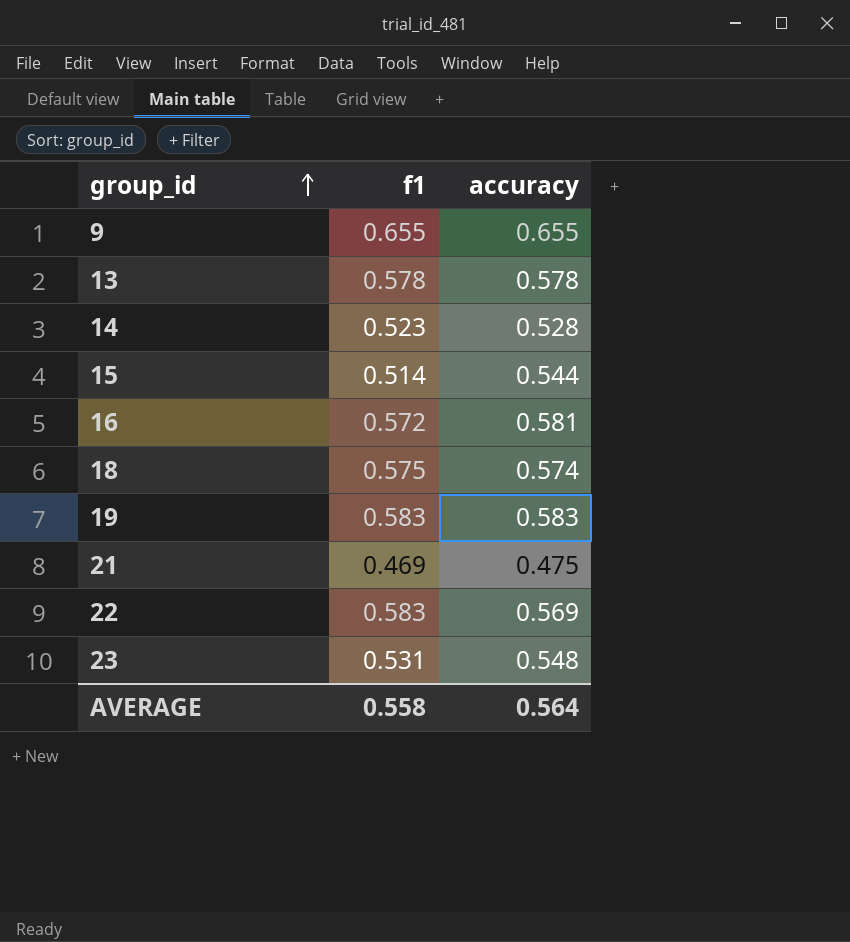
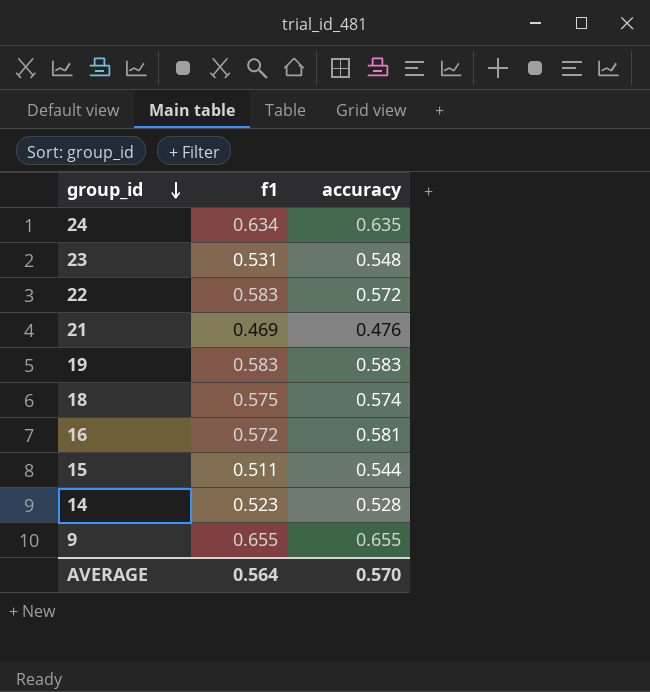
row order: group_id ascending -> group_id descending
row 13: 0.578 | 0.578 -> none
row 24: none -> 0.634 | 0.635
22 | accuracy: 0.569 -> 0.572
21 | accuracy: 0.475 -> 0.476
15 | f1: 0.514 -> 0.511
AVERAGE | f1: 0.558 -> 0.564
AVERAGE | accuracy: 0.564 -> 0.570

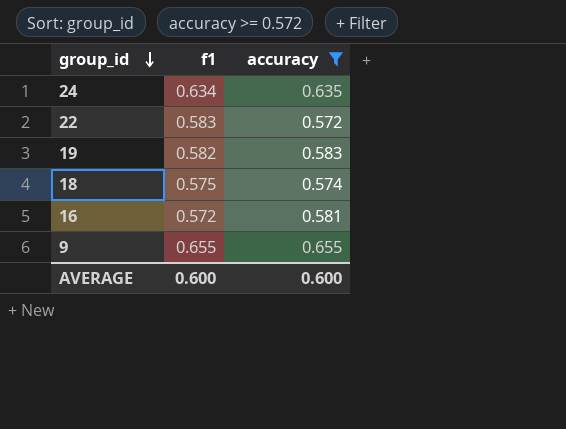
filter: none -> accuracy >= 0.572
19 | f1: 0.583 -> 0.582
AVERAGE | f1: 0.564 -> 0.600
AVERAGE | accuracy: 0.570 -> 0.600

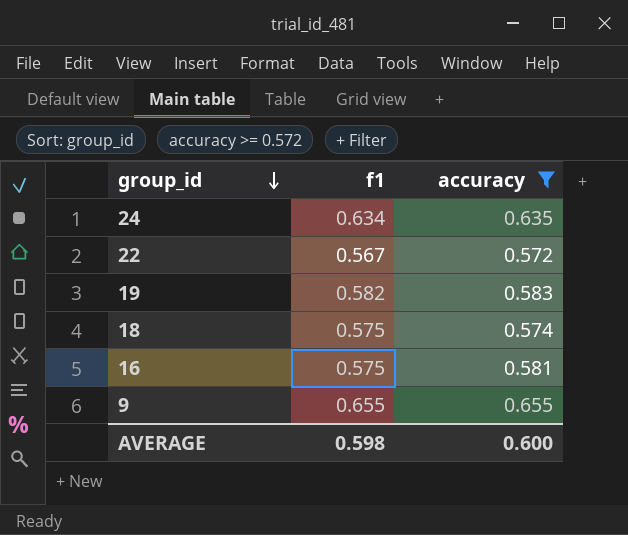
22 | f1: 0.583 -> 0.567
16 | f1: 0.572 -> 0.575
AVERAGE | f1: 0.600 -> 0.598

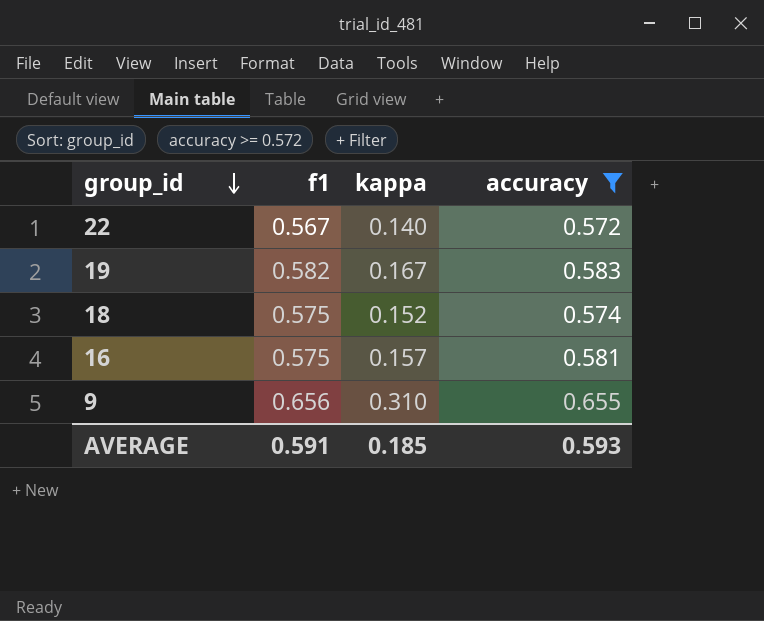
column kappa | position: none -> 3
row 24: 0.634 | 0.635 -> none
9 | f1: 0.655 -> 0.656
AVERAGE | f1: 0.598 -> 0.591
AVERAGE | accuracy: 0.600 -> 0.593

